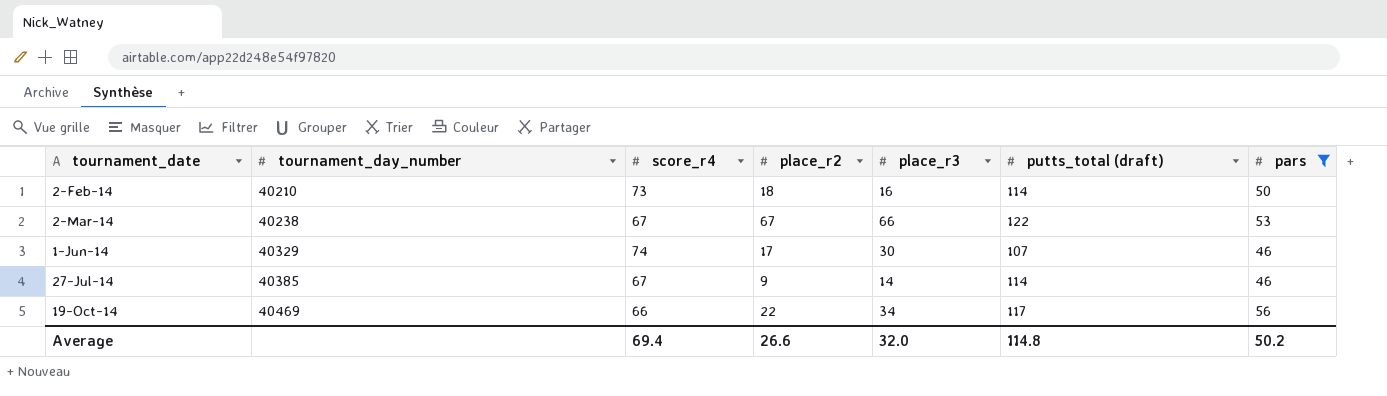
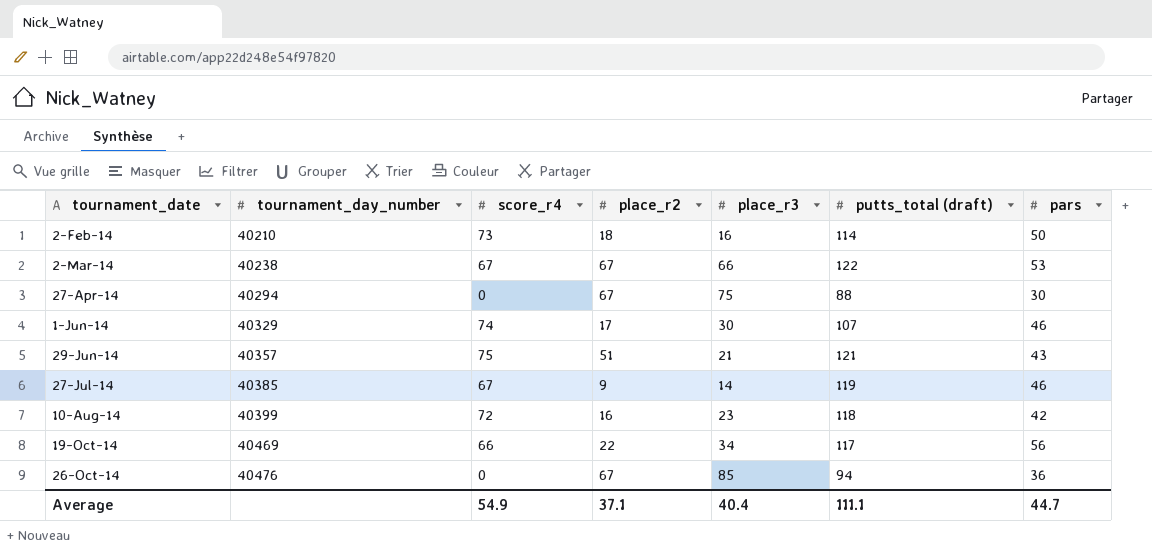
filter: pars >= 46 -> none
27-Jul-14 | putts_total (draft): 114 -> 119
Average | score_r4: 69.4 -> 54.9
Average | place_r2: 26.6 -> 37.1
Average | place_r3: 32.0 -> 40.4
Average | putts_total (draft): 114.8 -> 111.1
Average | pars: 50.2 -> 44.7

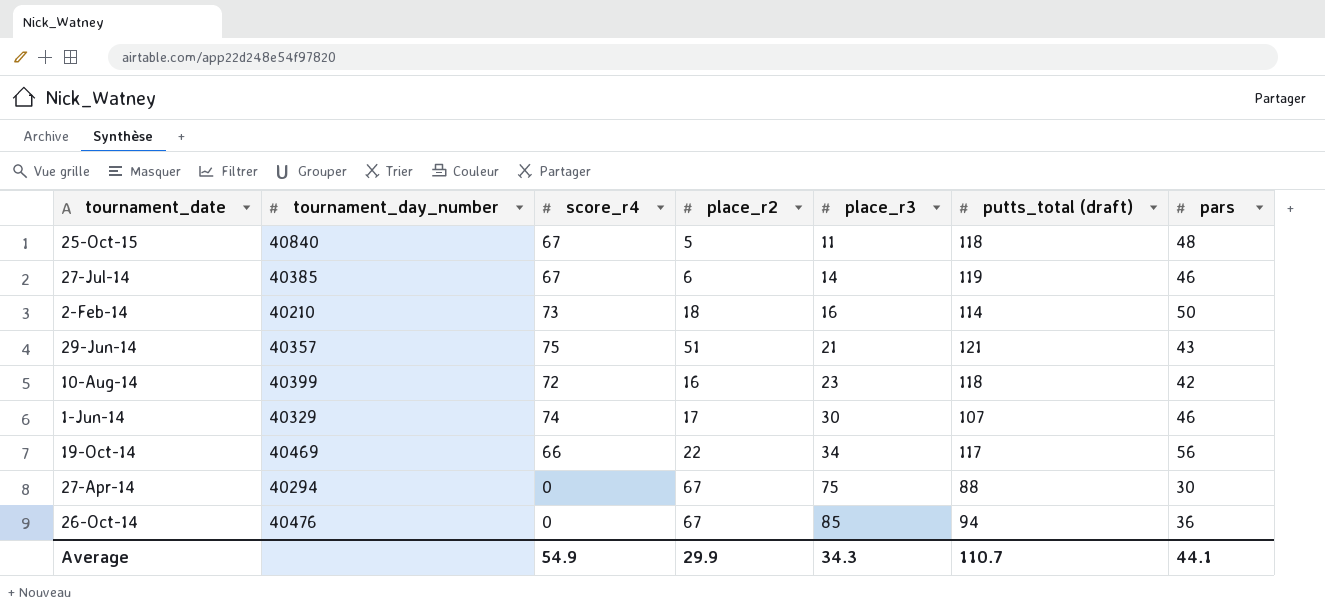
row order: tournament_date ascending -> place_r3 ascending
row 2-Mar-14: 40238 | 67 | 67 | 66 | 122 | 53 -> none
row 25-Oct-15: none -> 40840 | 67 | 5 | 11 | 118 | 48
27-Jul-14 | place_r2: 9 -> 6
Average | place_r2: 37.1 -> 29.9
Average | place_r3: 40.4 -> 34.3
Average | putts_total (draft): 111.1 -> 110.7
Average | pars: 44.7 -> 44.1

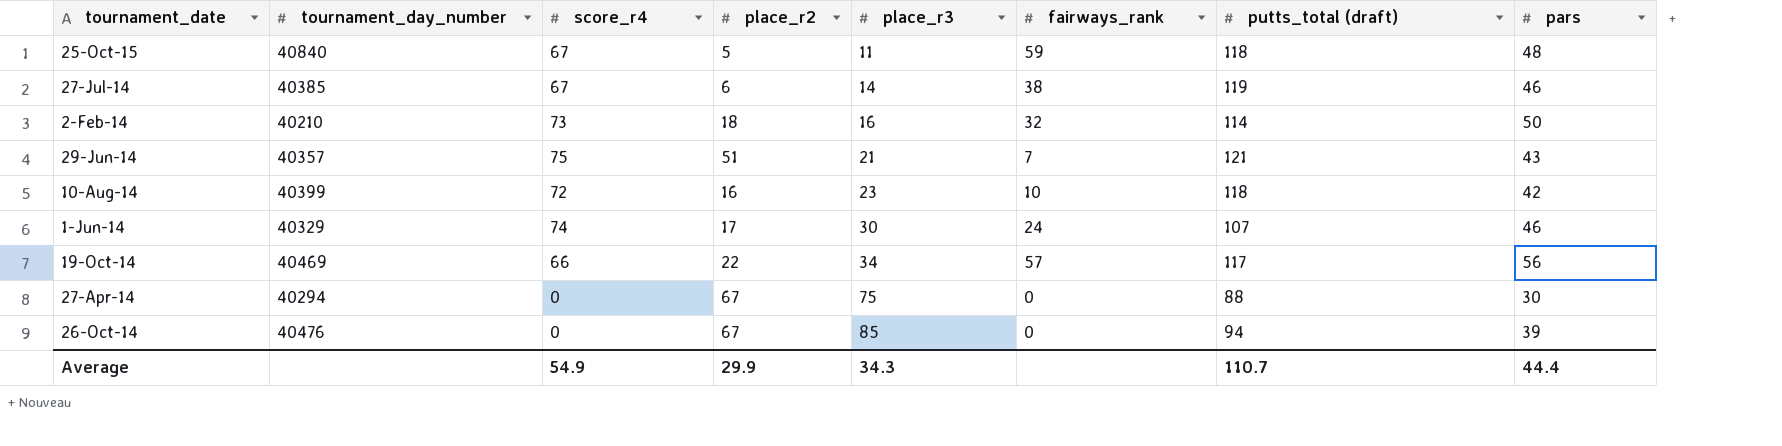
column fairways_rank | position: none -> 6
26-Oct-14 | pars: 36 -> 39
Average | pars: 44.1 -> 44.4

